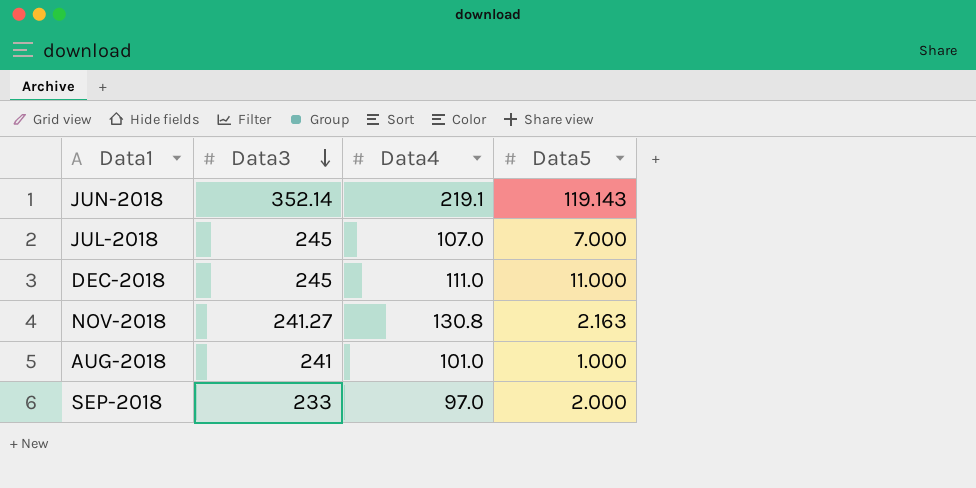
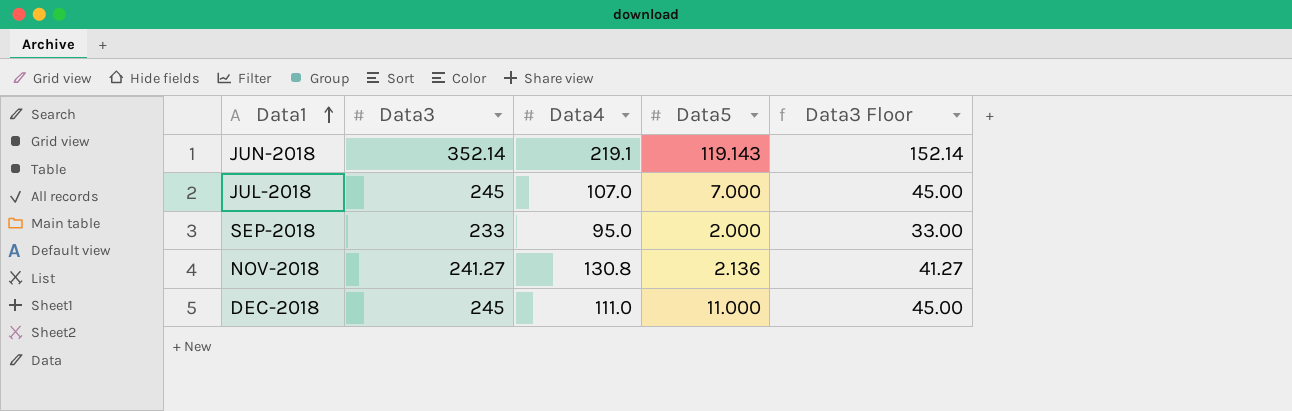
row order: Data3 descending -> Data1 ascending
column Data3 Floor | formula: none -> [Data3] - 200
row AUG-2018: 241 | 101.0 | 1.000 -> none
SEP-2018 | Data4: 97.0 -> 95.0
NOV-2018 | Data5: 2.163 -> 2.136

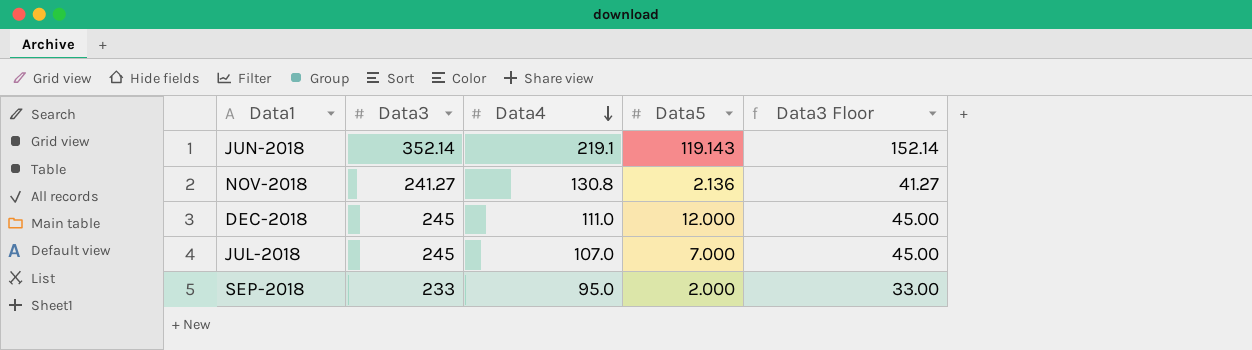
row order: Data1 ascending -> Data4 descending
DEC-2018 | Data5: 11.000 -> 12.000

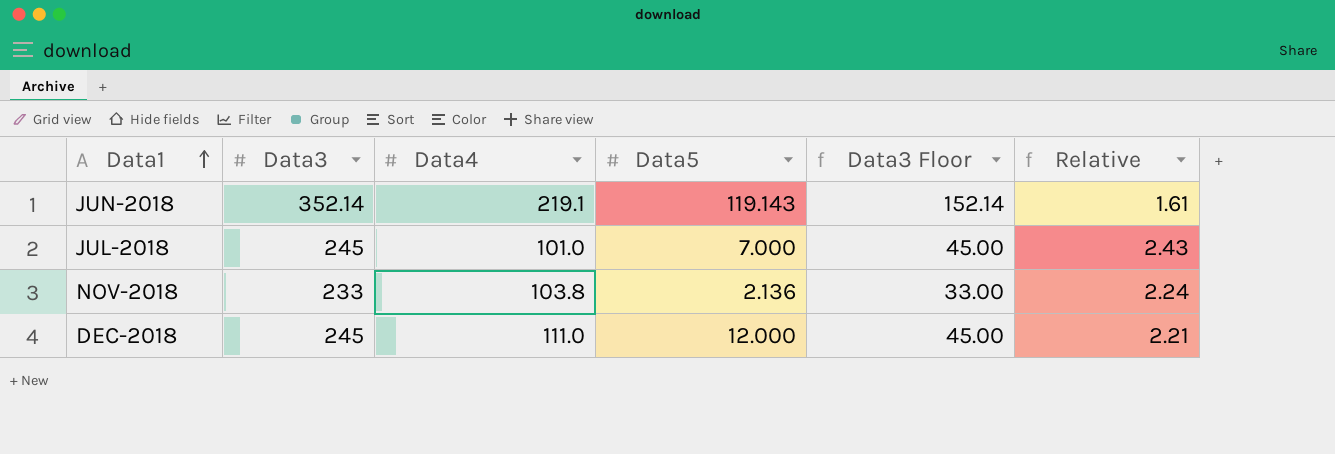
row order: Data4 descending -> Data1 ascending
column Relative | formula: none -> [Data3] / [Data4]
row SEP-2018: 233 | 95.0 | 2.000 | 33.00 -> none
JUL-2018 | Data4: 107.0 -> 101.0
NOV-2018 | Data3: 241.27 -> 233
NOV-2018 | Data4: 130.8 -> 103.8
NOV-2018 | Data3 Floor: 41.27 -> 33.00

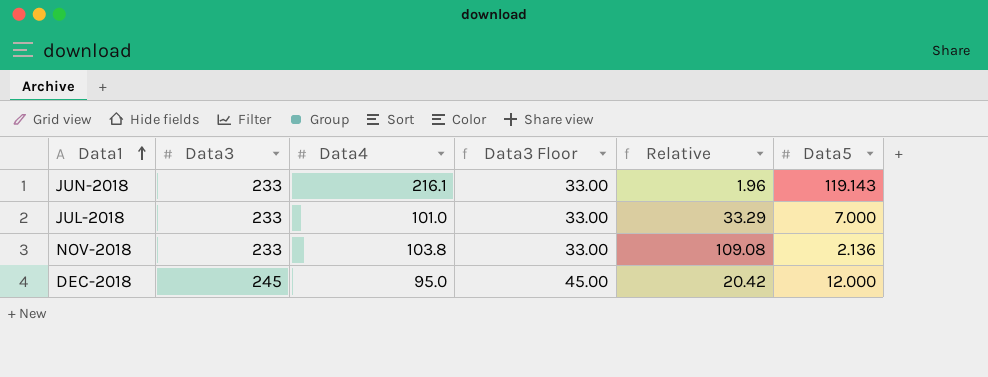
column Relative | formula: [Data3] / [Data4] -> [Data3] / [Data5]
column Data5 | position: 4 -> 6
JUN-2018 | Data3: 352.14 -> 233
JUN-2018 | Data4: 219.1 -> 216.1
JUN-2018 | Data3 Floor: 152.14 -> 33.00
JUL-2018 | Data3: 245 -> 233
JUL-2018 | Data3 Floor: 45.00 -> 33.00
DEC-2018 | Data4: 111.0 -> 95.0

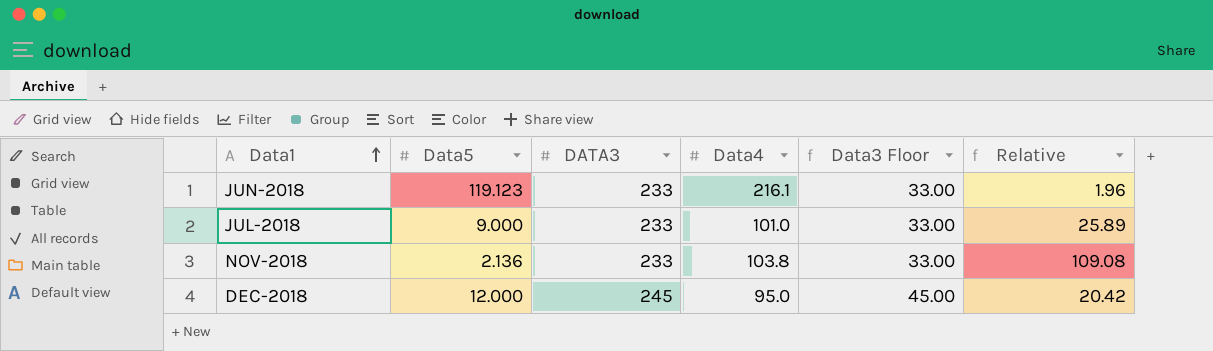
column Data5 | position: 6 -> 2
column name: Data3 -> DATA3
JUN-2018 | Data5: 119.143 -> 119.123
JUL-2018 | Data5: 7.000 -> 9.000
JUL-2018 | Relative: 33.29 -> 25.89

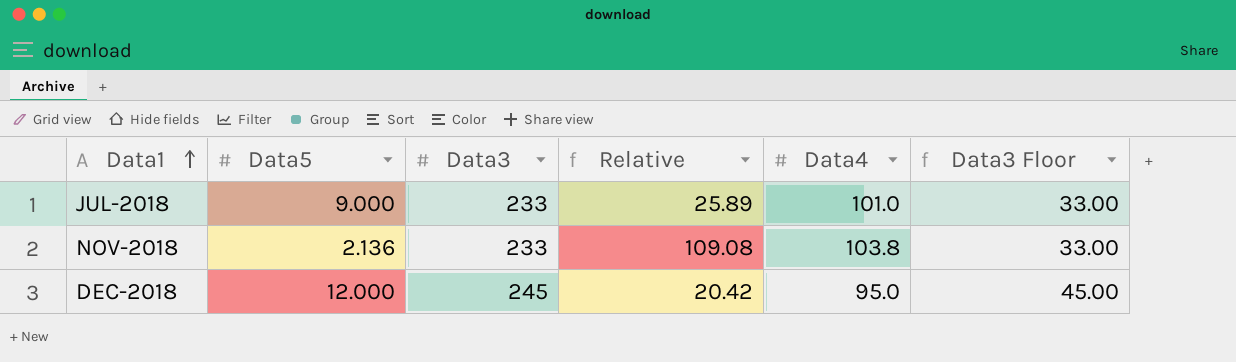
column name: DATA3 -> Data3
column Relative | position: 6 -> 4
row JUN-2018: 119.123 | 233 | 216.1 | 33.00 | 1.96 -> none

